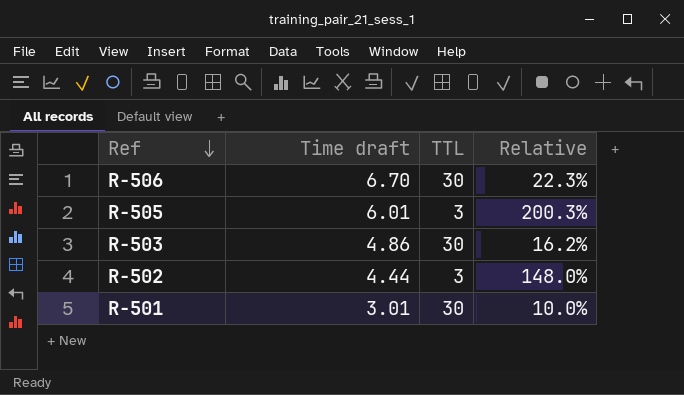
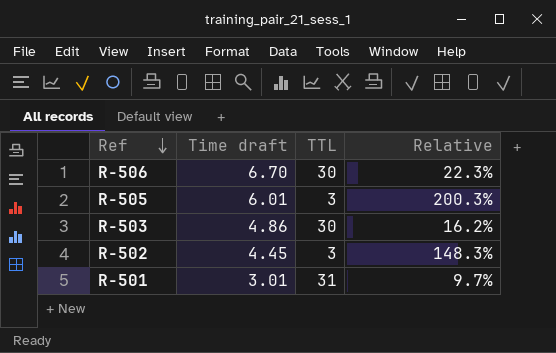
R-502 | Time draft: 4.44 -> 4.45
R-502 | Relative: 148.0% -> 148.3%
R-501 | TTL: 30 -> 31
R-501 | Relative: 10.0% -> 9.7%

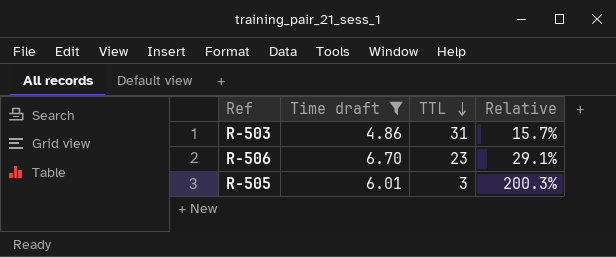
filter: none -> Time draft >= 4.86
row order: Ref descending -> TTL descending
R-503 | TTL: 30 -> 31
R-503 | Relative: 16.2% -> 15.7%
R-506 | TTL: 30 -> 23
R-506 | Relative: 22.3% -> 29.1%

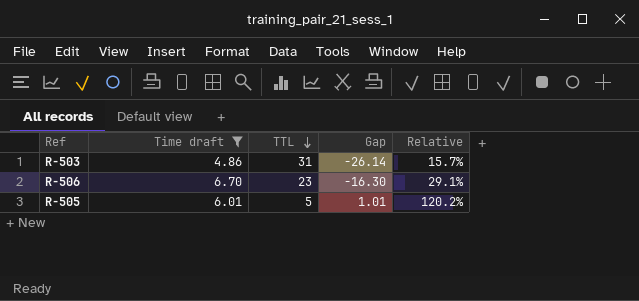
column Gap | formula: none -> [Time draft] - [TTL]
R-505 | TTL: 3 -> 5
R-505 | Relative: 200.3% -> 120.2%

